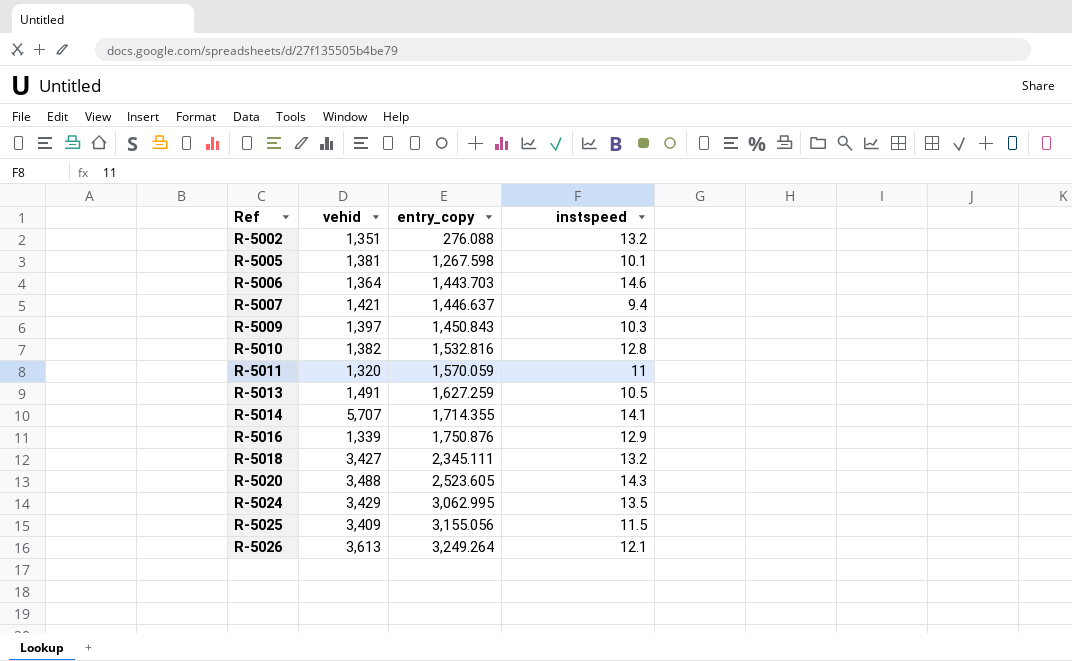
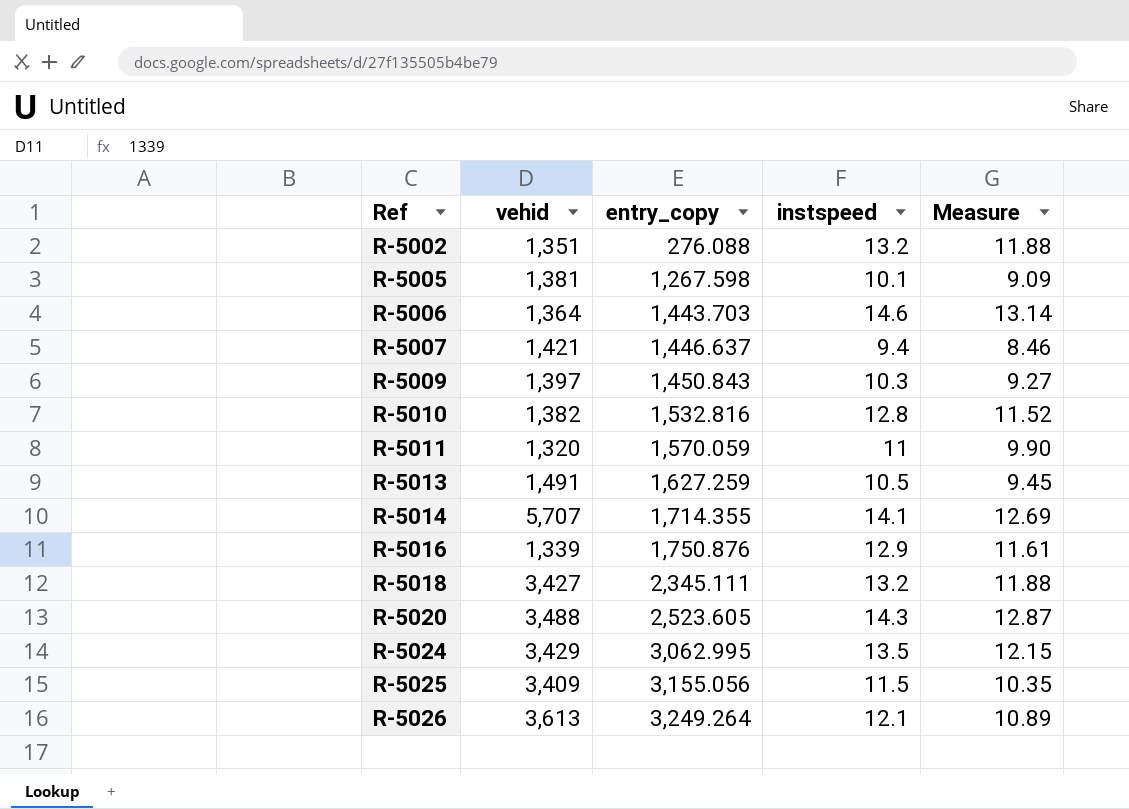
column Measure | formula: none -> [instspeed] * 0.9

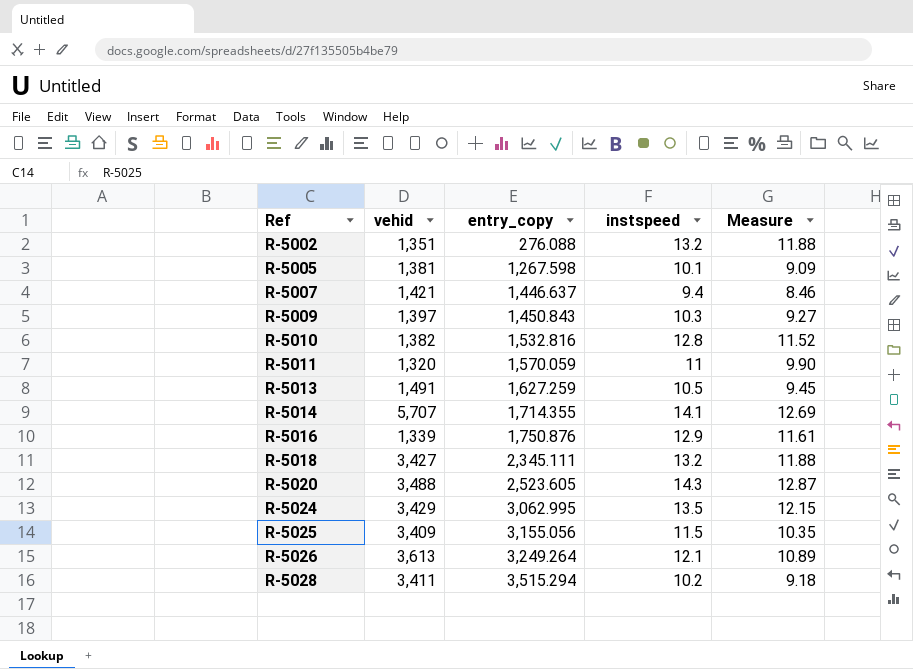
row R-5006: 1,364 | 1,443.703 | 14.6 | 13.14 -> none
row R-5028: none -> 3,411 | 3,515.294 | 10.2 | 9.18

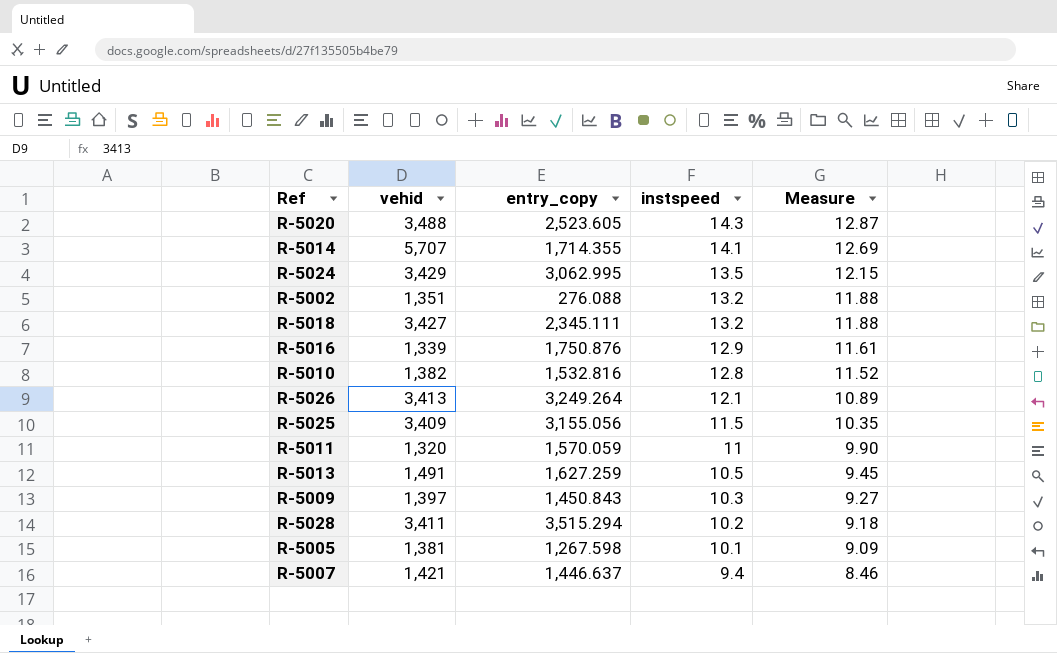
row order: Ref ascending -> instspeed descending
R-5026 | vehid: 3,613 -> 3,413

